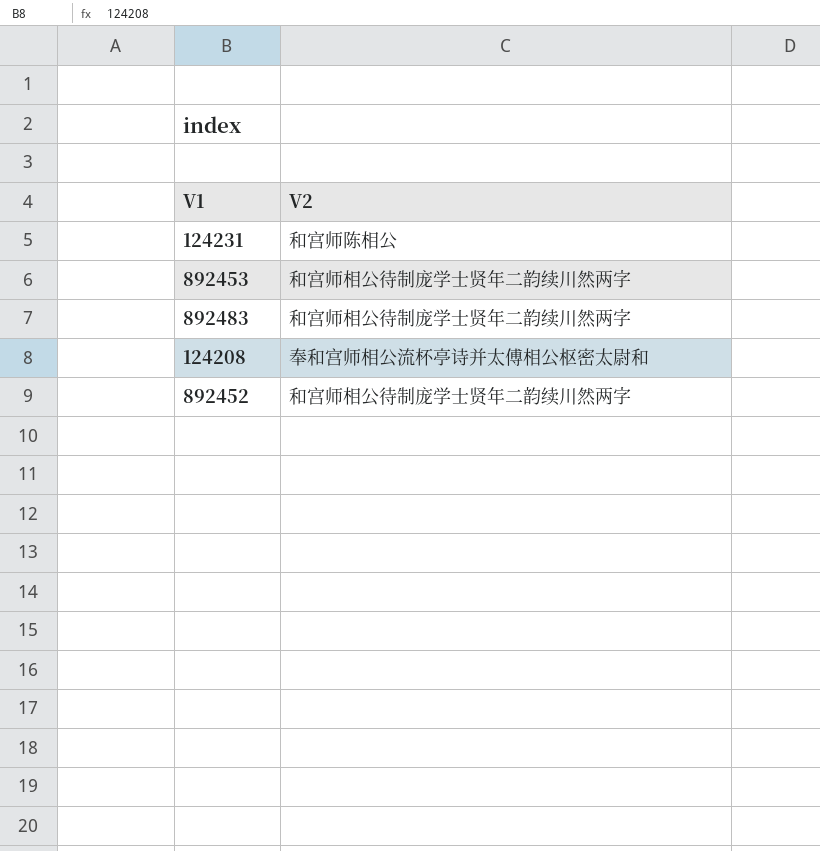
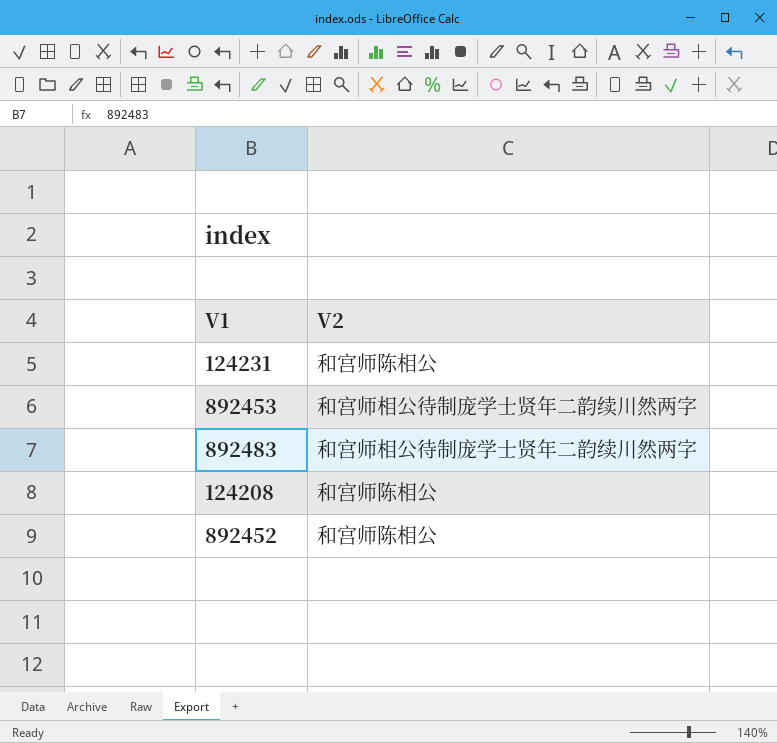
124208 | V2: 奉和宫师相公流杯亭诗并太傅相公枢密太尉和 -> 和宫师陈相公
892452 | V2: 和宫师相公待制庞学士贤年二韵续川然两字 -> 和宫师陈相公

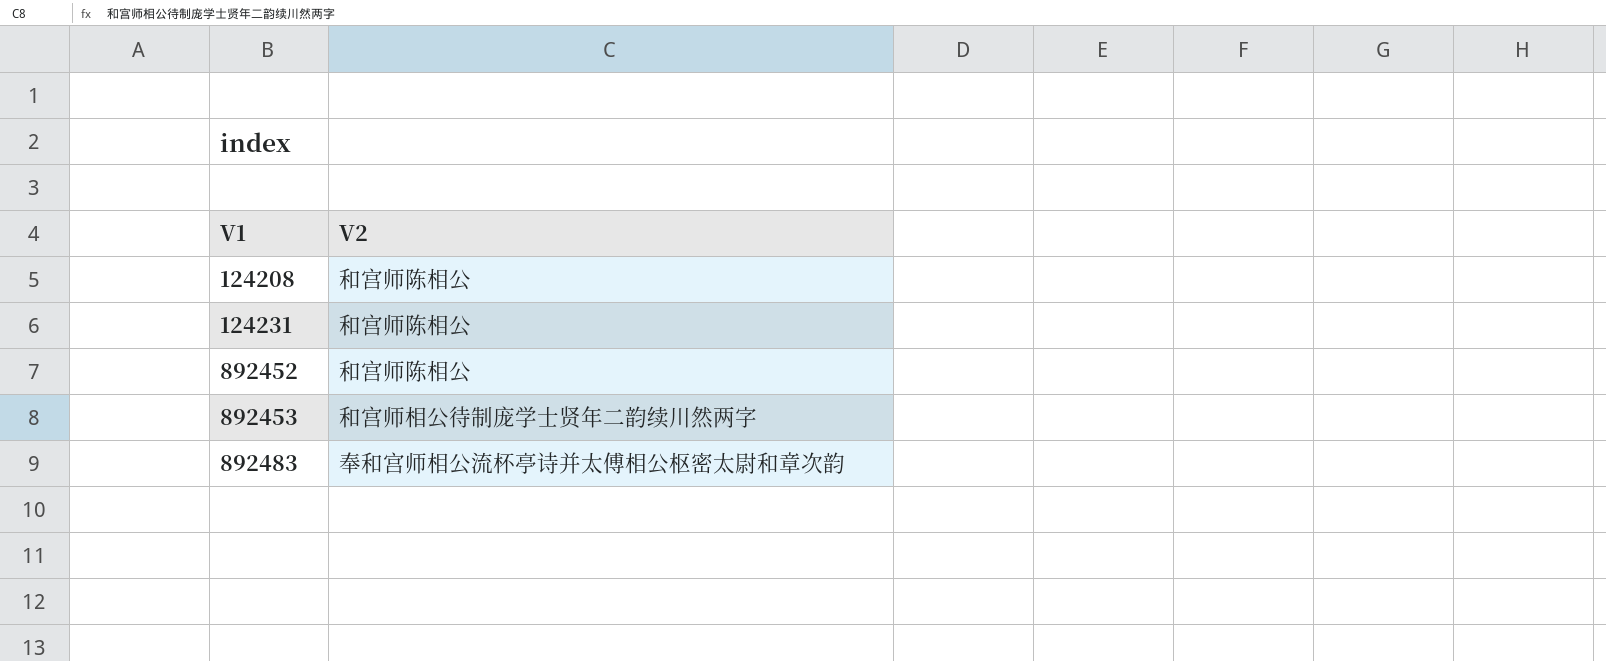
row order: none -> V1 ascending
892483 | V2: 和宫师相公待制庞学士贤年二韵续川然两字 -> 奉和宫师相公流杯亭诗并太傅相公枢密太尉和章次韵

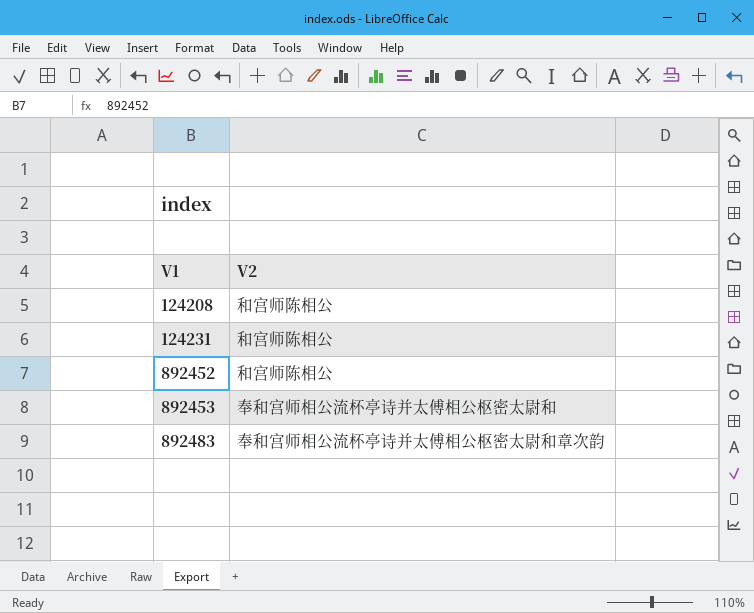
892453 | V2: 和宫师相公待制庞学士贤年二韵续川然两字 -> 奉和宫师相公流杯亭诗并太傅相公枢密太尉和

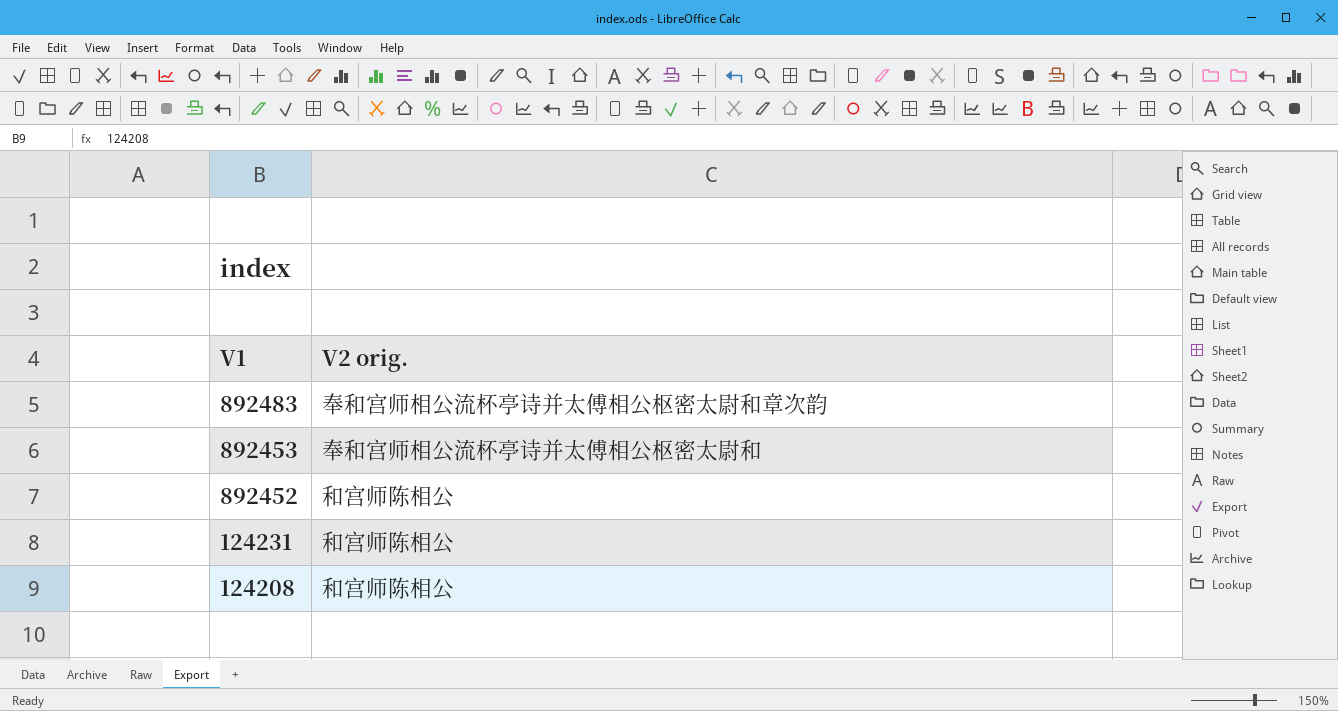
row order: V1 ascending -> V1 descending
column name: V2 -> V2 orig.

